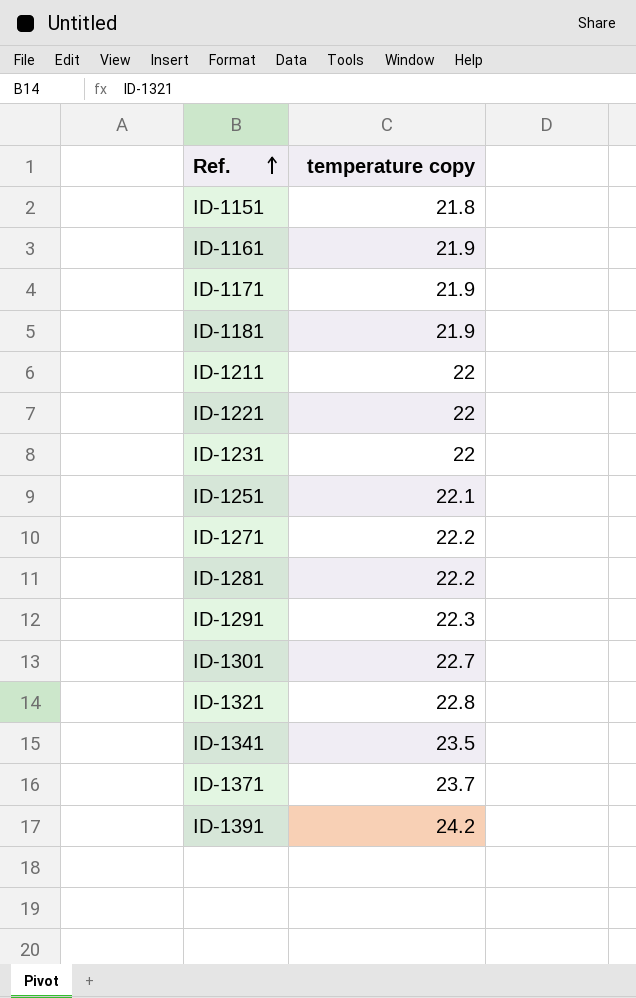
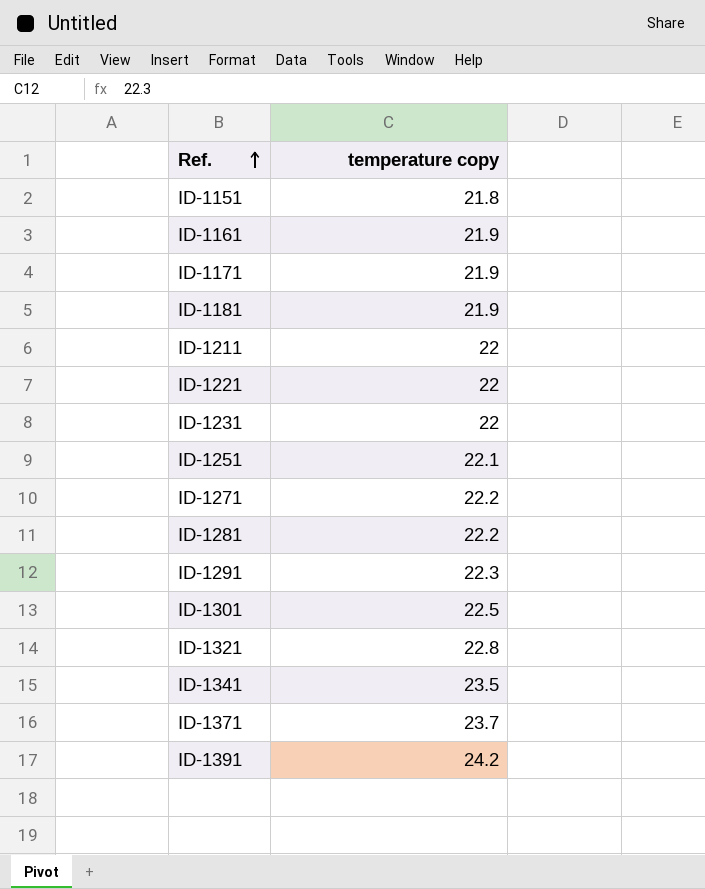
ID-1301 | temperature copy: 22.7 -> 22.5

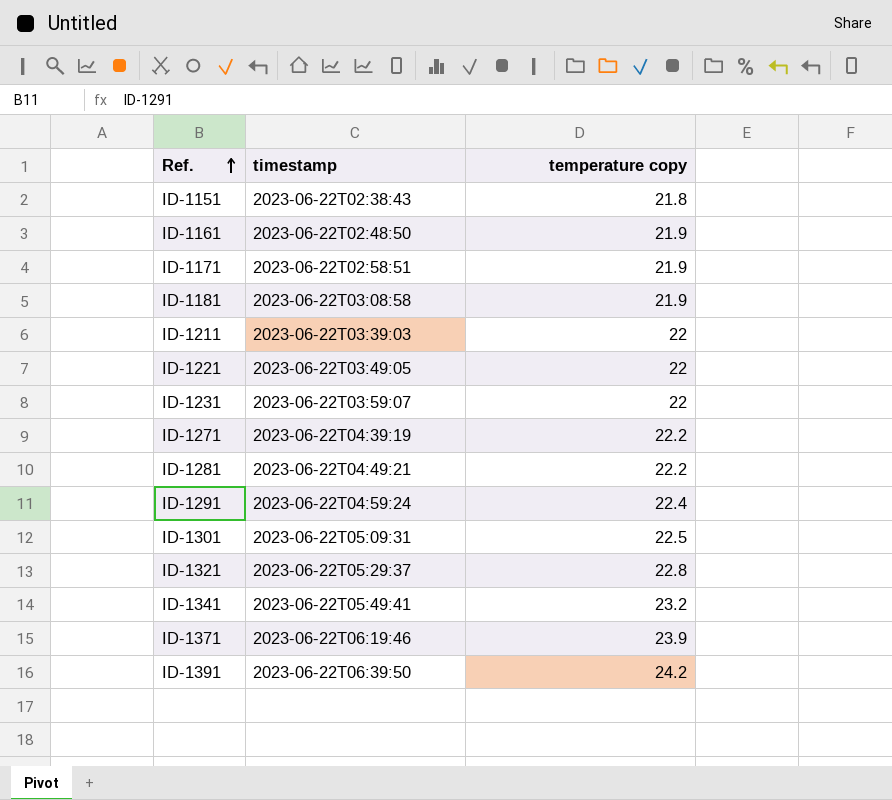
column timestamp | position: none -> 2
row ID-1251: 22.1 -> none
ID-1291 | temperature copy: 22.3 -> 22.4
ID-1341 | temperature copy: 23.5 -> 23.2
ID-1371 | temperature copy: 23.7 -> 23.9

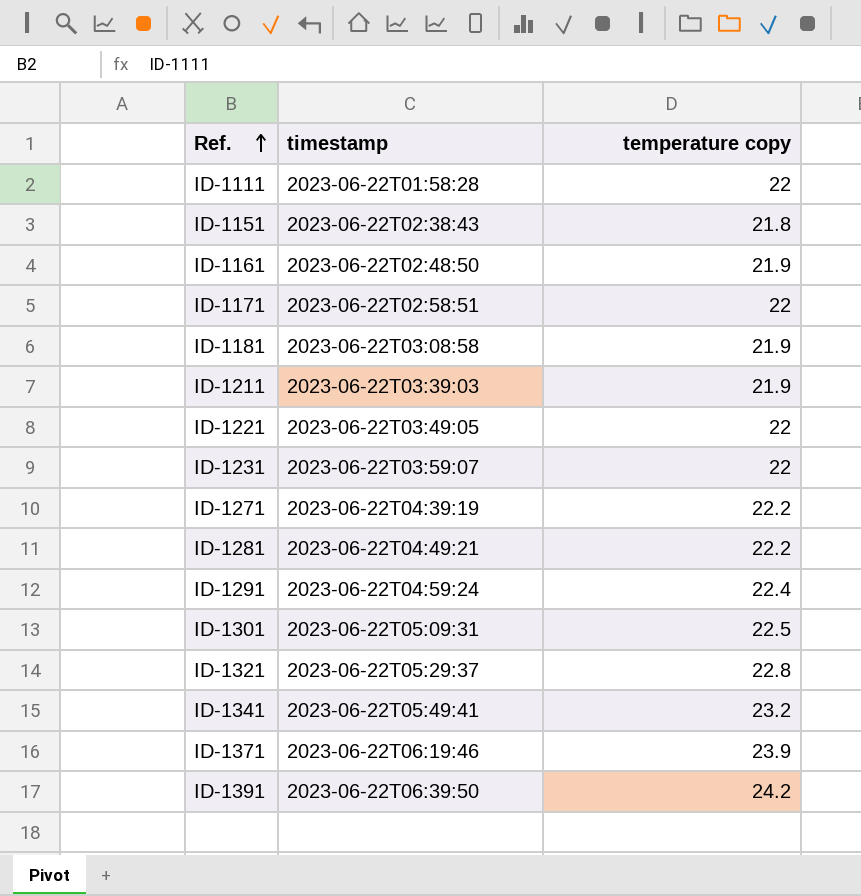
row ID-1111: none -> 2023-06-22T01:58:28 | 22
ID-1171 | temperature copy: 21.9 -> 22
ID-1211 | temperature copy: 22 -> 21.9

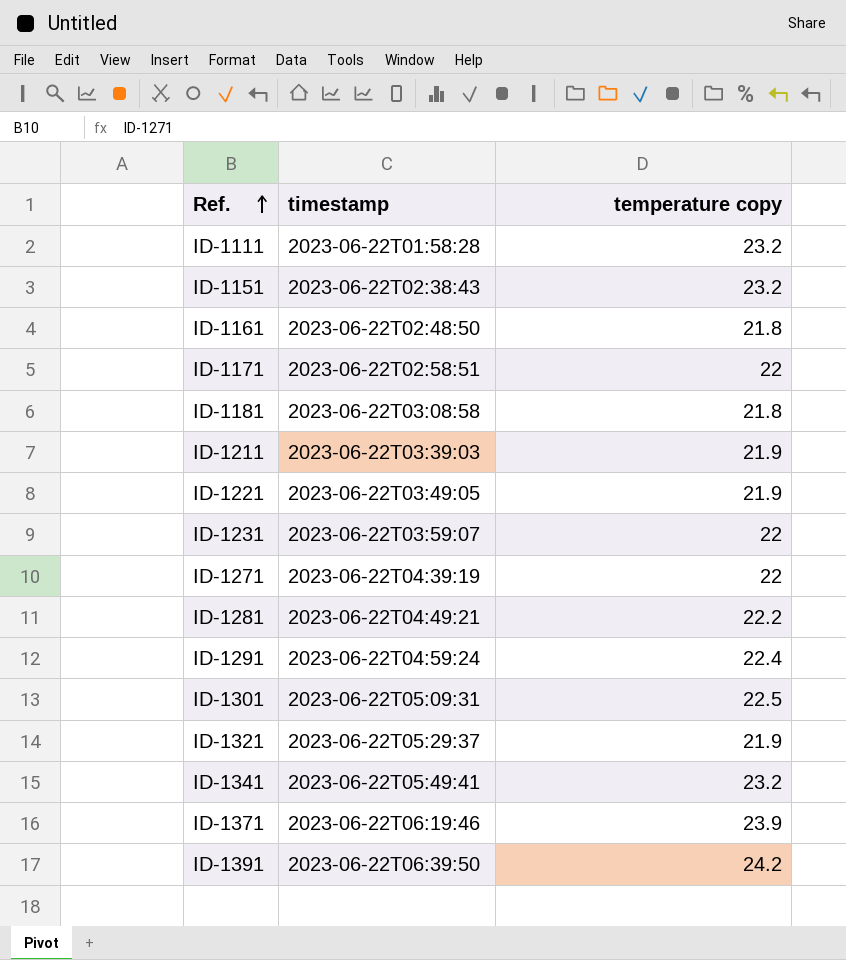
ID-1111 | temperature copy: 22 -> 23.2
ID-1151 | temperature copy: 21.8 -> 23.2
ID-1161 | temperature copy: 21.9 -> 21.8
ID-1181 | temperature copy: 21.9 -> 21.8
ID-1221 | temperature copy: 22 -> 21.9
ID-1271 | temperature copy: 22.2 -> 22
ID-1321 | temperature copy: 22.8 -> 21.9

